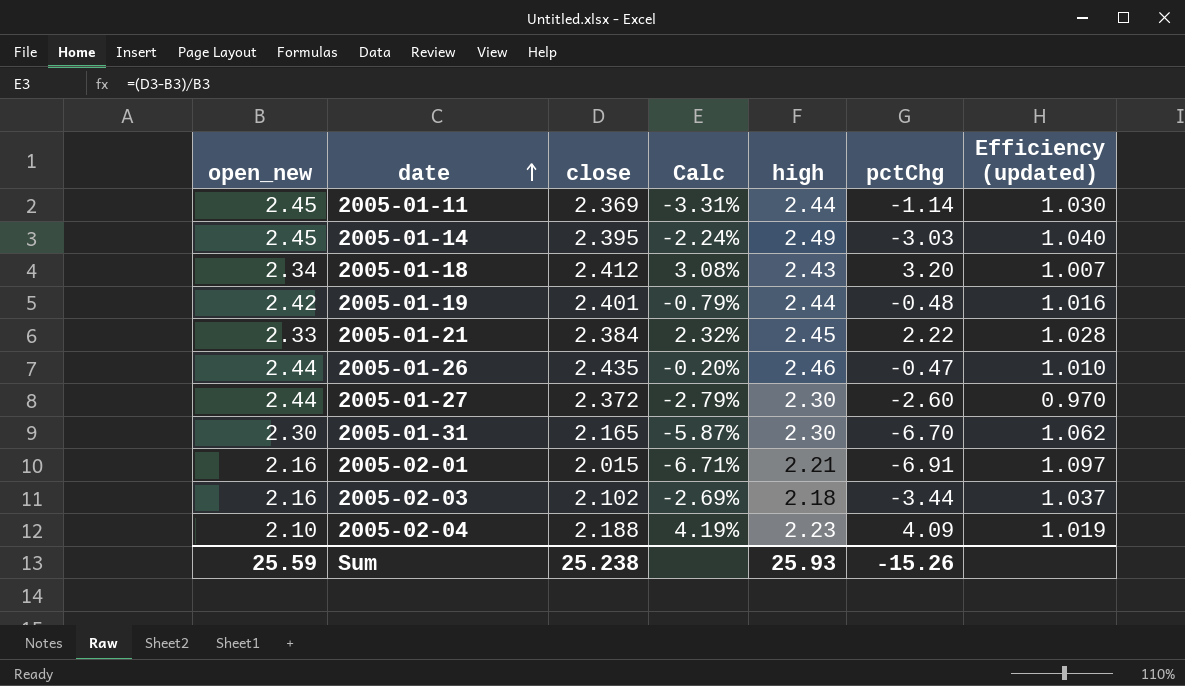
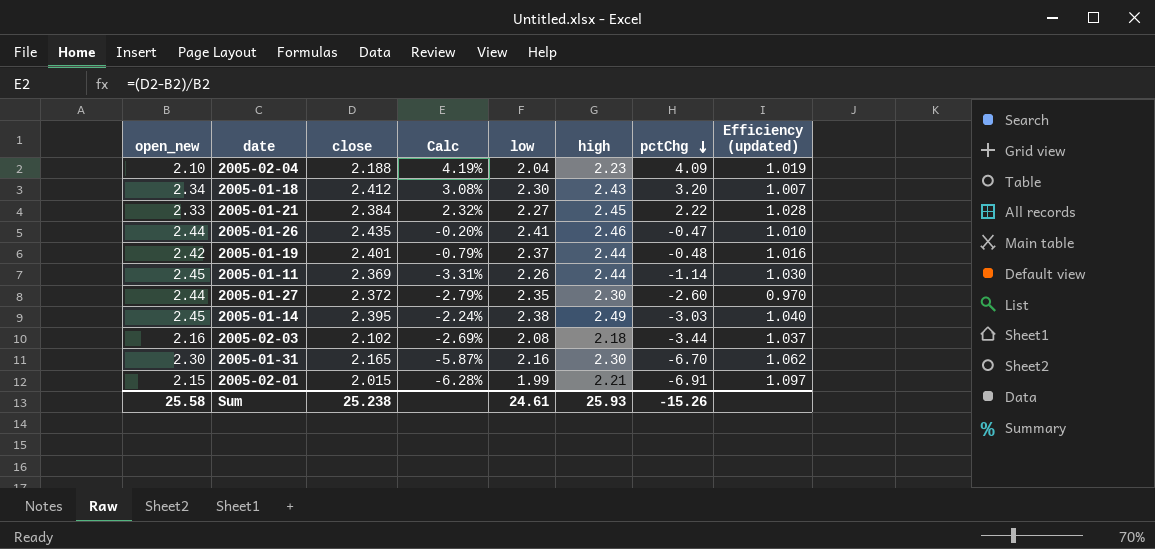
row order: date ascending -> pctChg descending
column low | position: none -> 5
2005-02-01 | open_new: 2.16 -> 2.15
2005-02-01 | Calc: -6.71% -> -6.28%
Sum | open_new: 25.59 -> 25.58

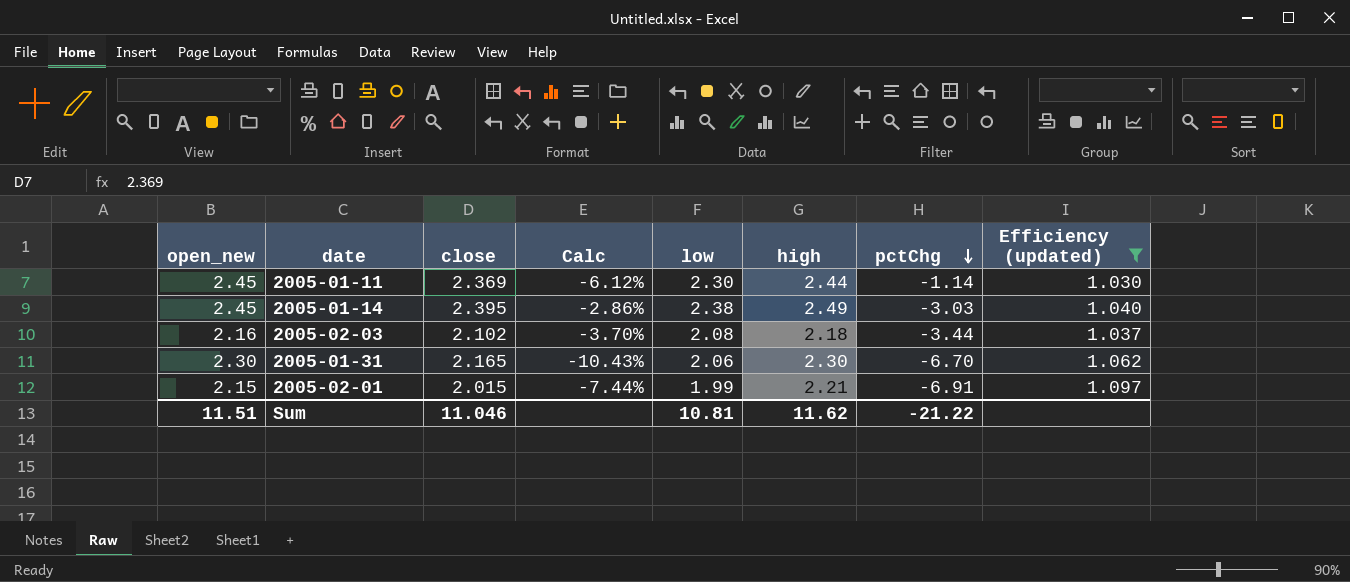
filter: none -> Efficiency (updated) >= 1.030
column Calc | formula: ([close] - [open_new]) / [open_new] -> ([low] - [open_new]) / [open_new]
2005-01-11 | low: 2.26 -> 2.30
2005-01-31 | low: 2.16 -> 2.06
Sum | open_new: 25.58 -> 11.51
Sum | close: 25.238 -> 11.046
Sum | low: 24.61 -> 10.81
Sum | high: 25.93 -> 11.62
Sum | pctChg: -15.26 -> -21.22

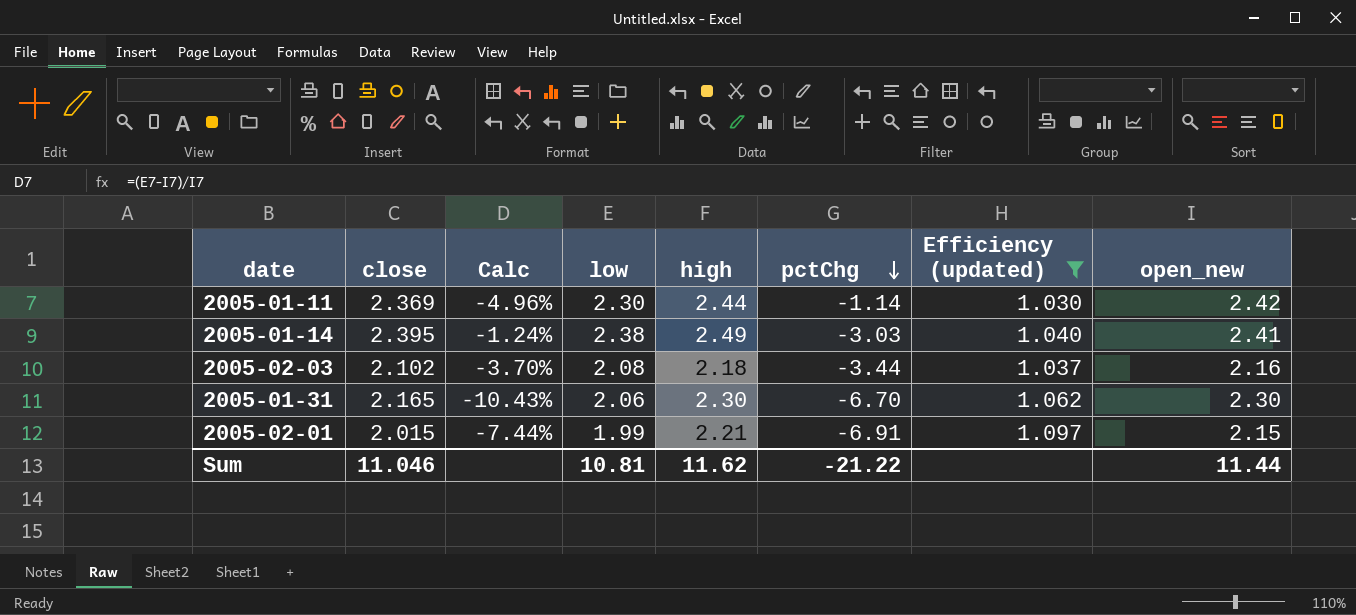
column open_new | position: 1 -> 8
2005-01-11 | Calc: -6.12% -> -4.96%
2005-01-11 | open_new: 2.45 -> 2.42
2005-01-14 | Calc: -2.86% -> -1.24%
2005-01-14 | open_new: 2.45 -> 2.41
Sum | open_new: 11.51 -> 11.44

